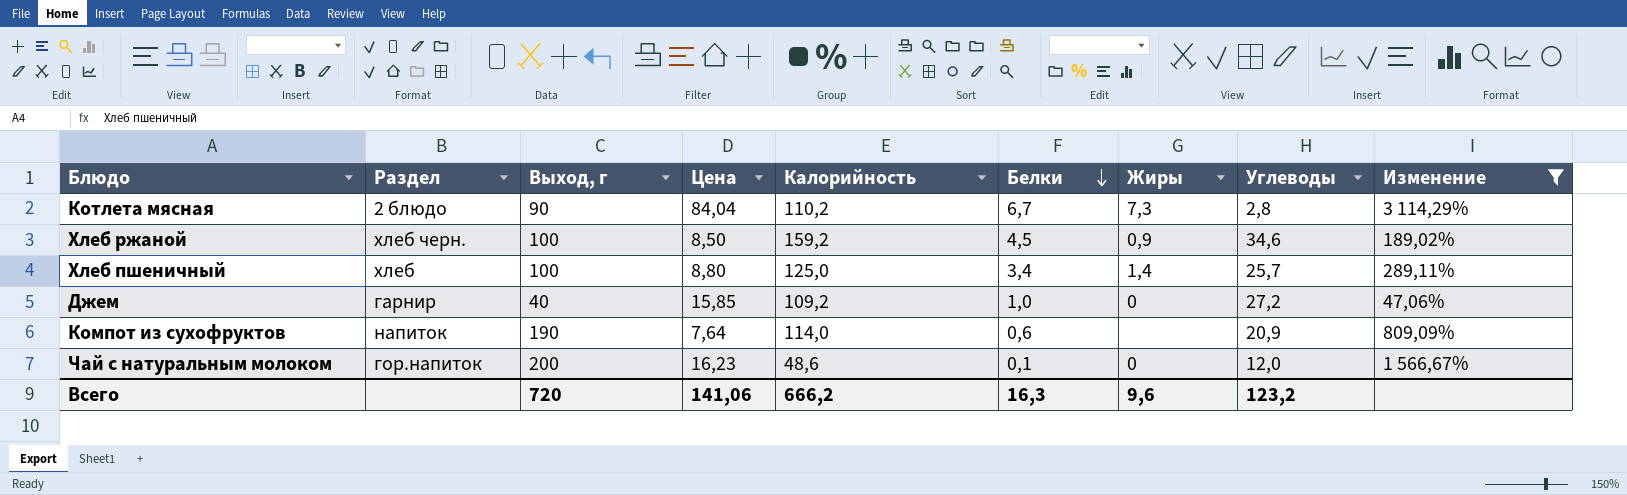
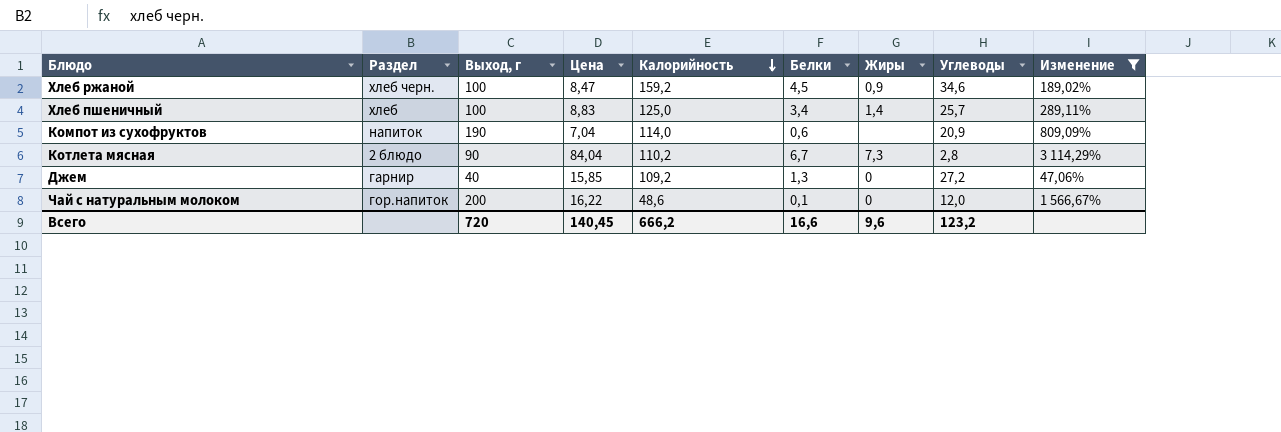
row order: Белки descending -> Калорийность descending
Хлеб ржаной | Цена: 8,50 -> 8,47
Хлеб пшеничный | Цена: 8,80 -> 8,83
Компот из сухофруктов | Цена: 7,64 -> 7,04
Джем | Белки: 1,0 -> 1,3
Чай с натуральным молоком | Цена: 16,23 -> 16,22
Всего | Цена: 141,06 -> 140,45
Всего | Белки: 16,3 -> 16,6

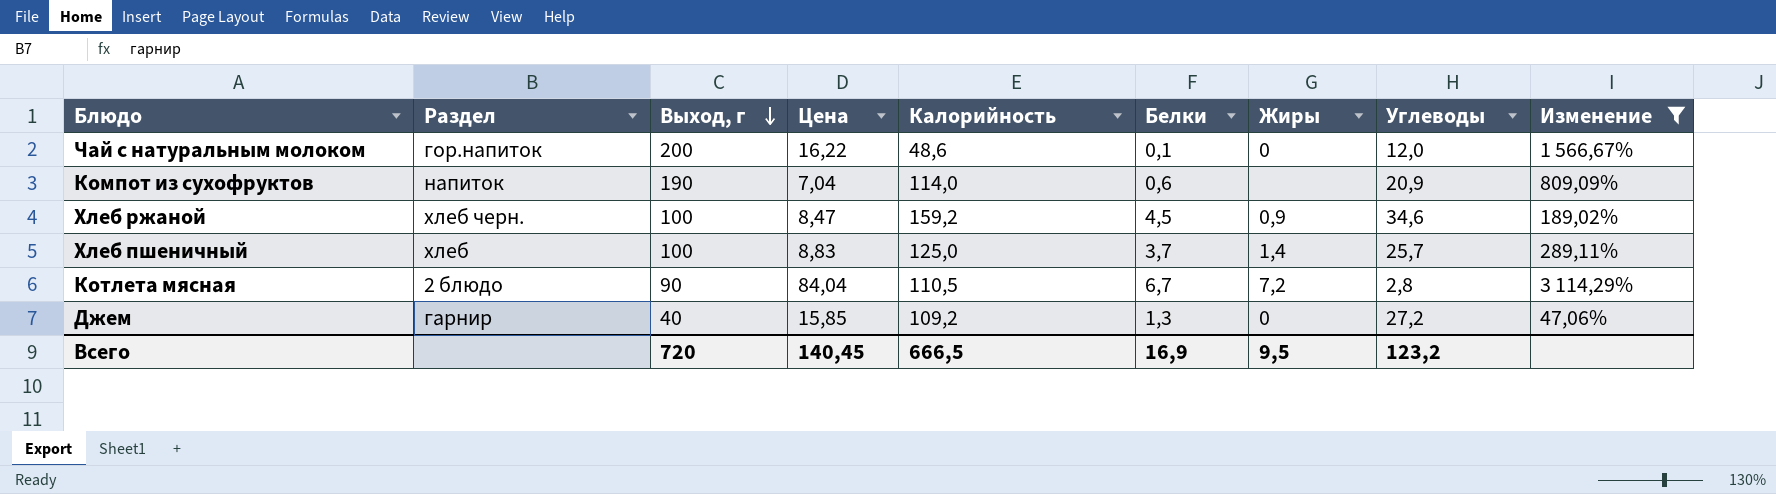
row order: Калорийность descending -> Выход, г descending
Хлеб пшеничный | Белки: 3,4 -> 3,7
Котлета мясная | Калорийность: 110,2 -> 110,5
Котлета мясная | Жиры: 7,3 -> 7,2
Всего | Калорийность: 666,2 -> 666,5
Всего | Белки: 16,6 -> 16,9
Всего | Жиры: 9,6 -> 9,5

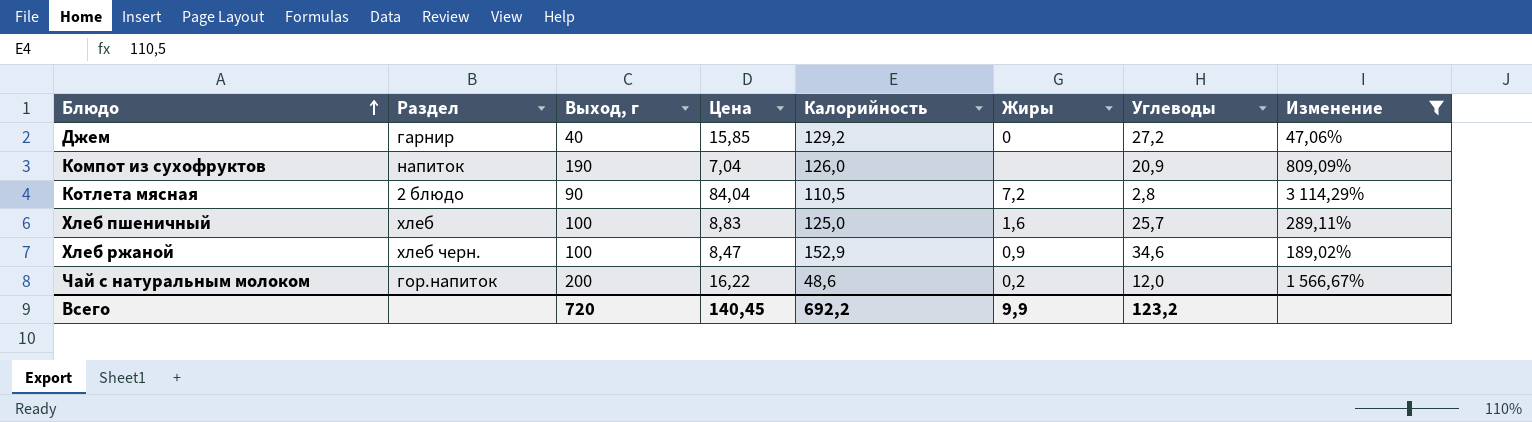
row order: Выход, г descending -> Блюдо ascending
column Белки | position: 6 -> none
Джем | Калорийность: 109,2 -> 129,2
Компот из сухофруктов | Калорийность: 114,0 -> 126,0
Хлеб пшеничный | Жиры: 1,4 -> 1,6
Хлеб ржаной | Калорийность: 159,2 -> 152,9
Чай с натуральным молоком | Жиры: 0 -> 0,2
Всего | Калорийность: 666,5 -> 692,2
Всего | Жиры: 9,5 -> 9,9

